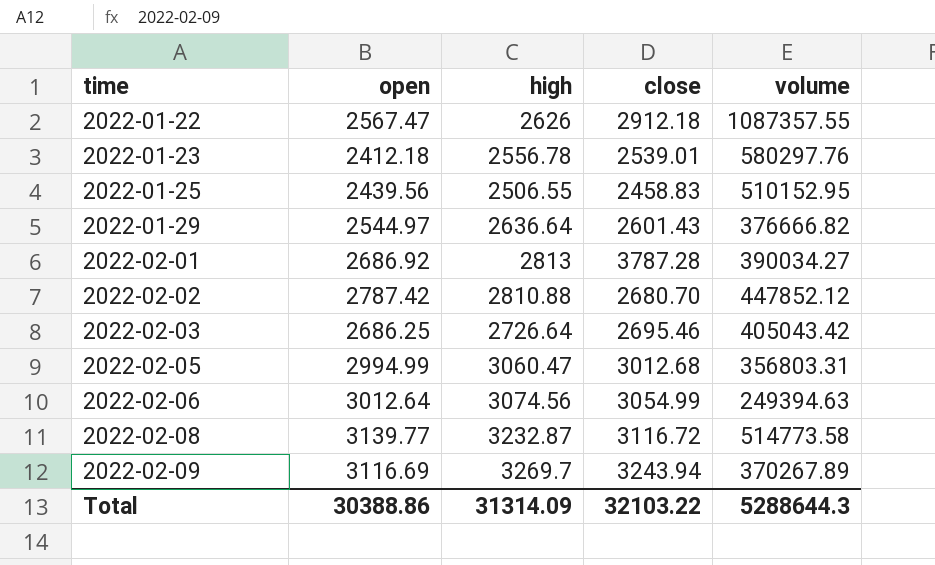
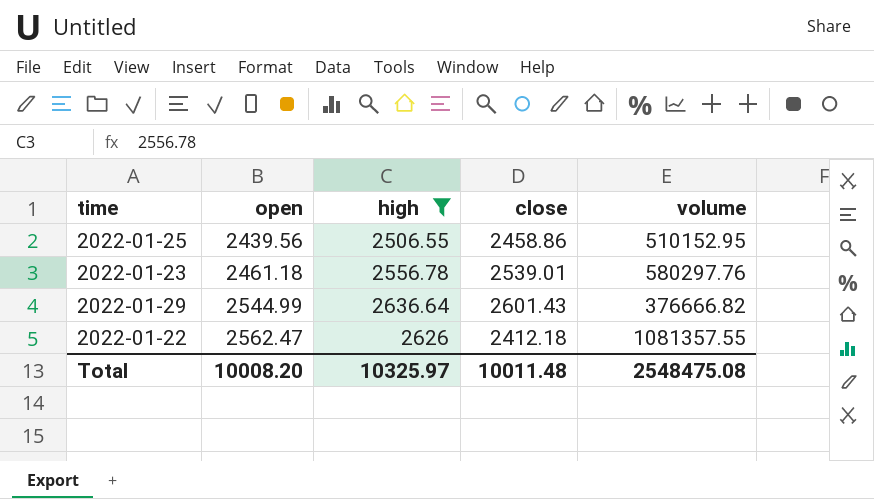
filter: none -> high <= 2636.64
row order: time ascending -> open ascending
2022-01-25 | close: 2458.83 -> 2458.86
2022-01-23 | open: 2412.18 -> 2461.18
2022-01-29 | open: 2544.97 -> 2544.99
2022-01-22 | open: 2567.47 -> 2562.47
2022-01-22 | close: 2912.18 -> 2412.18
2022-01-22 | volume: 1087357.55 -> 1081357.55
Total | open: 30388.86 -> 10008.20
Total | high: 31314.09 -> 10325.97
Total | close: 32103.22 -> 10011.48
Total | volume: 5288644.3 -> 2548475.08

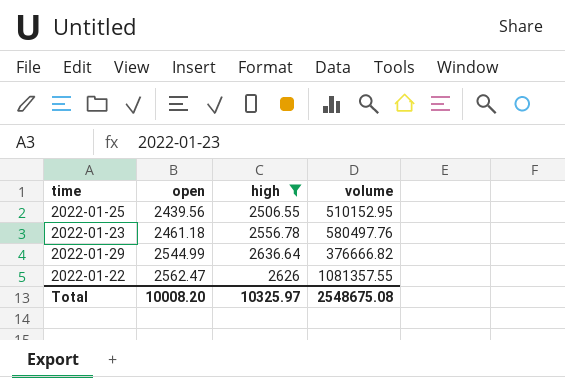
column close | position: 4 -> none
2022-01-23 | volume: 580297.76 -> 580497.76
Total | volume: 2548475.08 -> 2548675.08

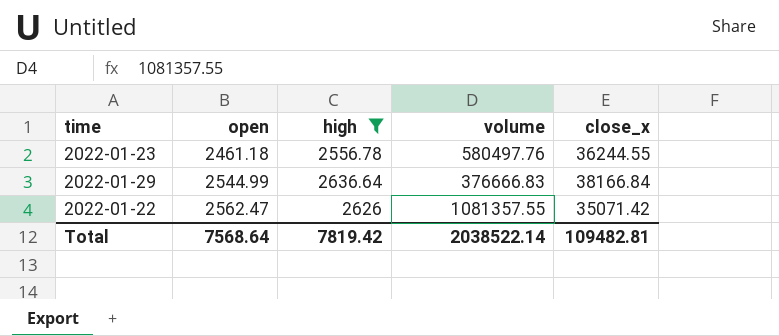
column close_x | position: none -> 5
row 2022-01-25: 2439.56 | 2506.55 | 510152.95 -> none
2022-01-29 | volume: 376666.82 -> 376666.83
Total | open: 10008.20 -> 7568.64
Total | high: 10325.97 -> 7819.42
Total | volume: 2548675.08 -> 2038522.14

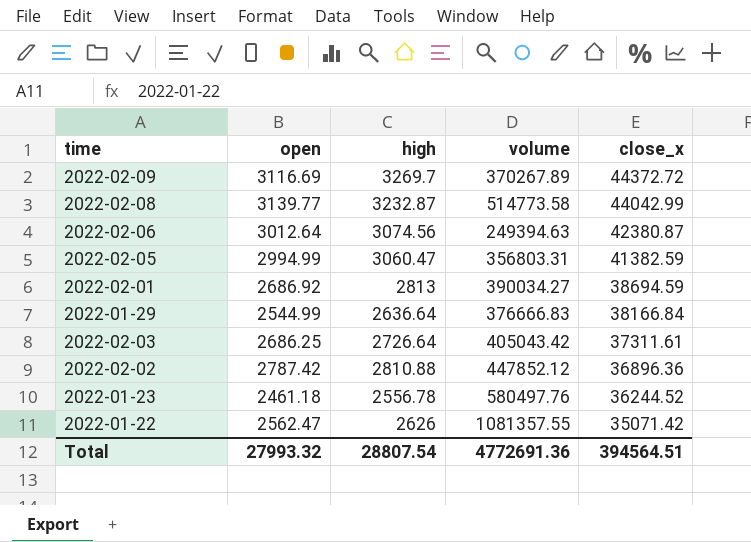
filter: high <= 2636.64 -> none
row order: open ascending -> close_x descending
2022-01-23 | close_x: 36244.55 -> 36244.52
Total | open: 7568.64 -> 27993.32
Total | high: 7819.42 -> 28807.54
Total | volume: 2038522.14 -> 4772691.36
Total | close_x: 109482.81 -> 394564.51

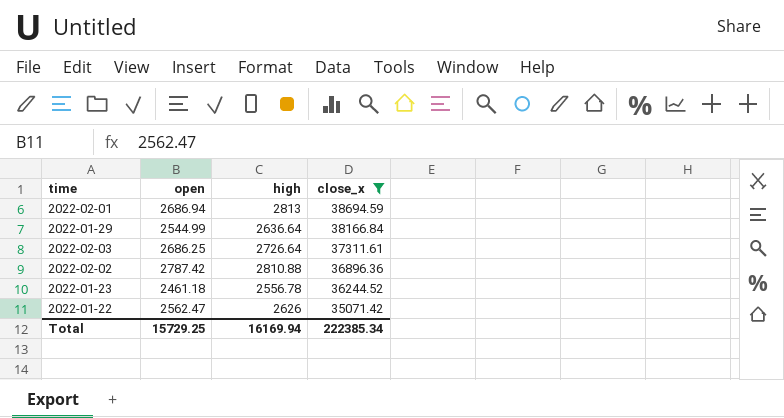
filter: none -> close_x <= 38694.59
column volume | position: 4 -> none
2022-02-01 | open: 2686.92 -> 2686.94
Total | open: 27993.32 -> 15729.25
Total | high: 28807.54 -> 16169.94
Total | close_x: 394564.51 -> 222385.34

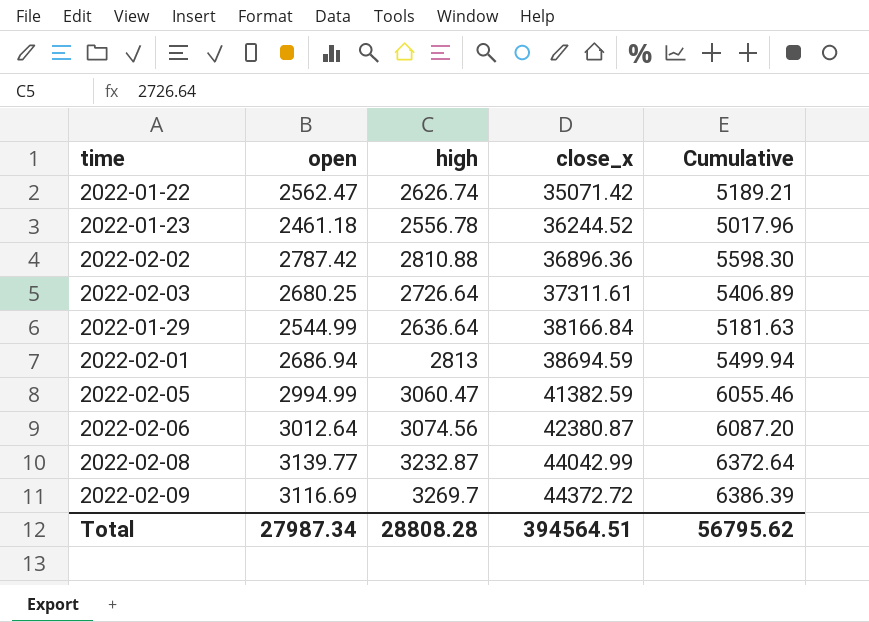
filter: close_x <= 38694.59 -> none
row order: close_x descending -> close_x ascending
column Cumulative | formula: none -> [open] + [high]
2022-01-22 | high: 2626 -> 2626.74
2022-02-03 | open: 2686.25 -> 2680.25
Total | open: 15729.25 -> 27987.34
Total | high: 16169.94 -> 28808.28
Total | close_x: 222385.34 -> 394564.51

